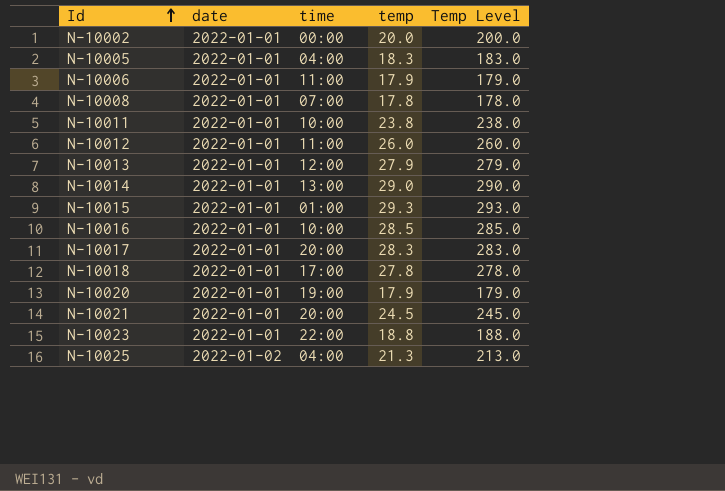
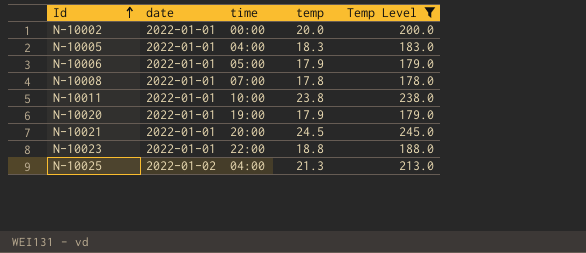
filter: none -> Temp Level <= 245.0
N-10006 | time: 11:00 -> 05:00

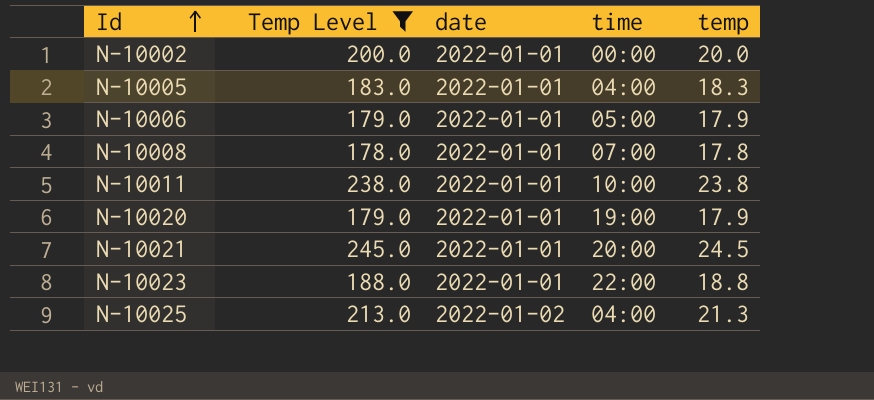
column Temp Level | position: 5 -> 2

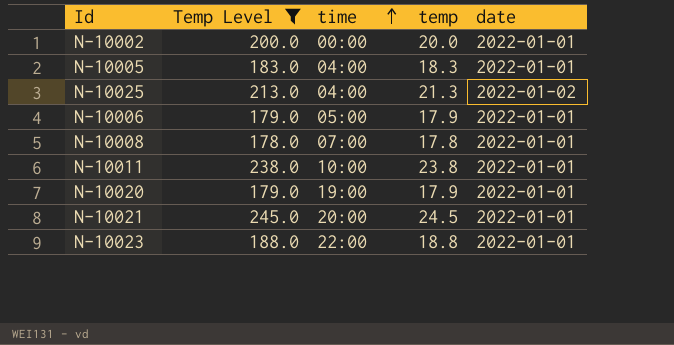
row order: Id ascending -> time ascending
column date | position: 3 -> 5

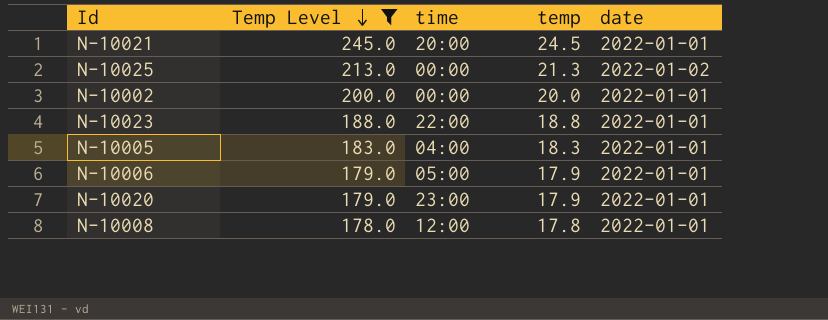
row order: time ascending -> Temp Level descending
row N-10011: 238.0 | 10:00 | 23.8 | 2022-01-01 -> none
N-10025 | time: 04:00 -> 00:00
N-10020 | time: 19:00 -> 23:00
N-10008 | time: 07:00 -> 12:00

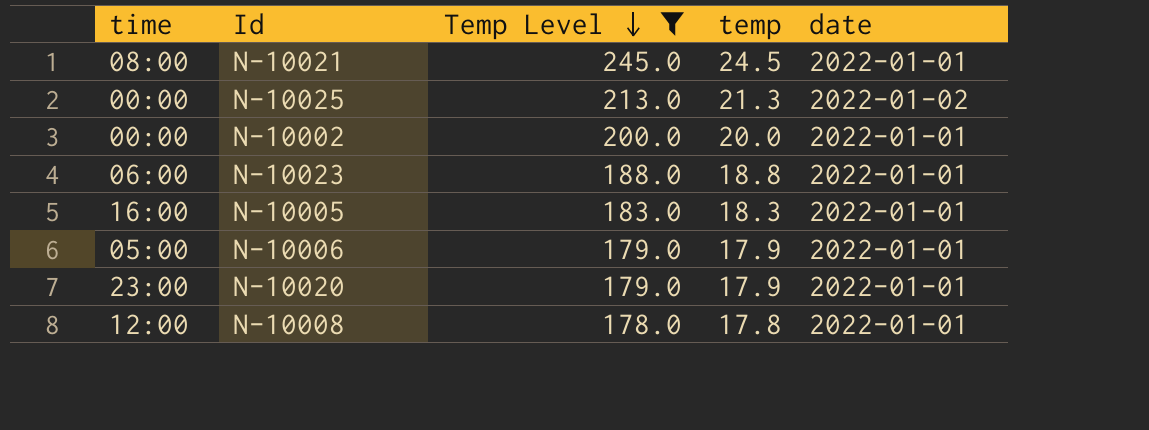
column time | position: 3 -> 1
N-10021 | time: 20:00 -> 08:00
N-10023 | time: 22:00 -> 06:00
N-10005 | time: 04:00 -> 16:00

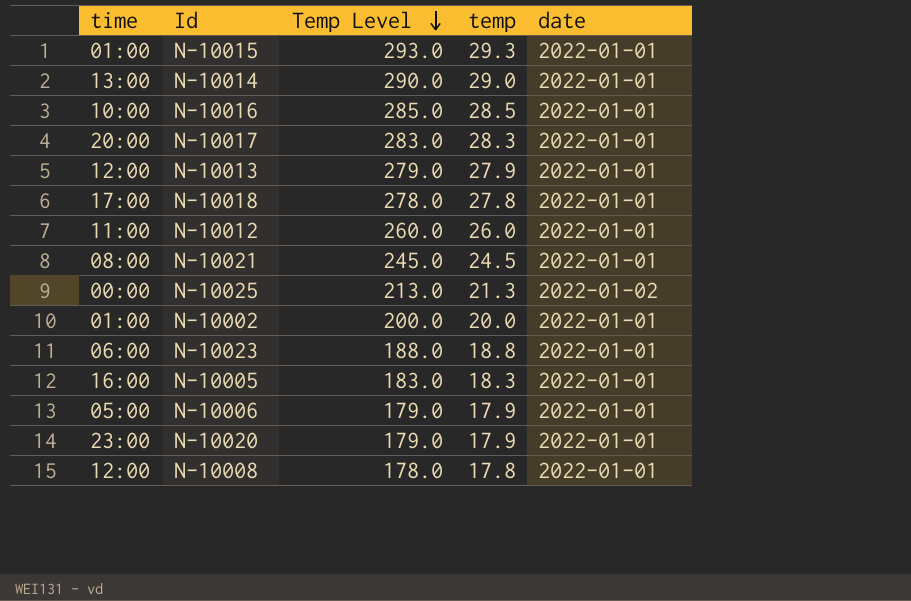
filter: Temp Level <= 245.0 -> none
N-10002 | time: 00:00 -> 01:00

